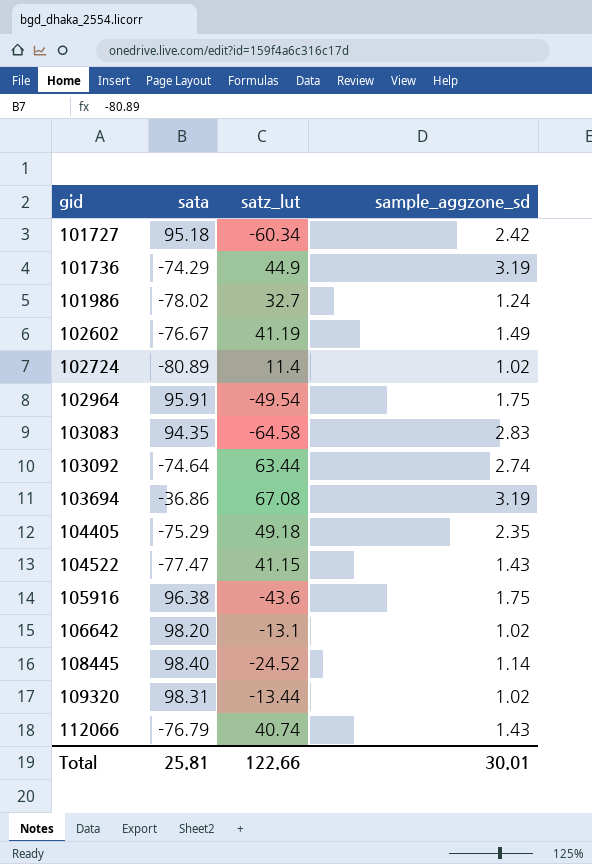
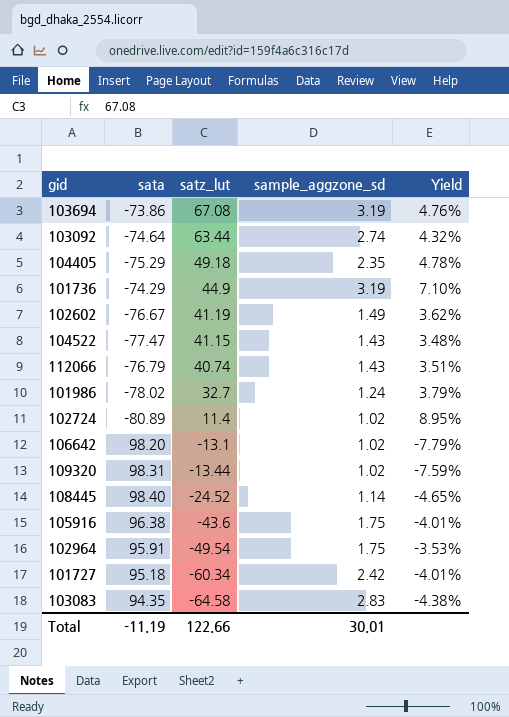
row order: gid ascending -> satz_lut descending
column Yield | formula: none -> [sample_aggzone_sd] / [satz_lut]
103694 | sata: -36.86 -> -73.86
Total | sata: 25.81 -> -11.19

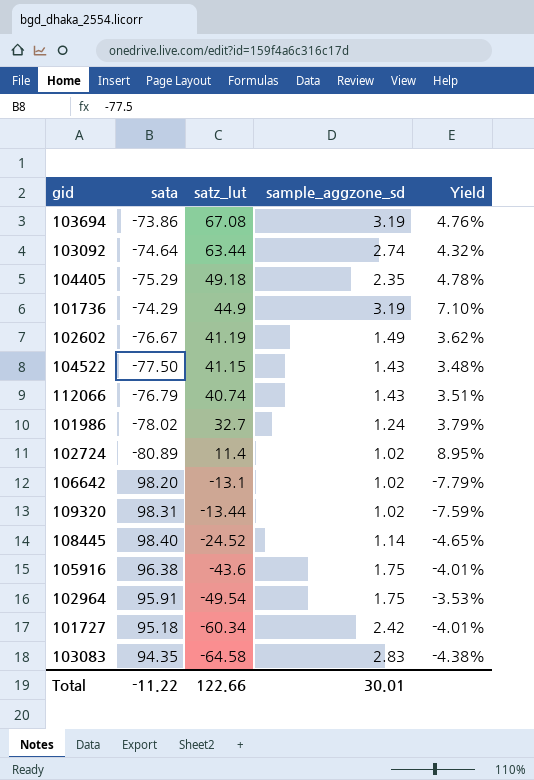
104522 | sata: -77.47 -> -77.50
Total | sata: -11.19 -> -11.22

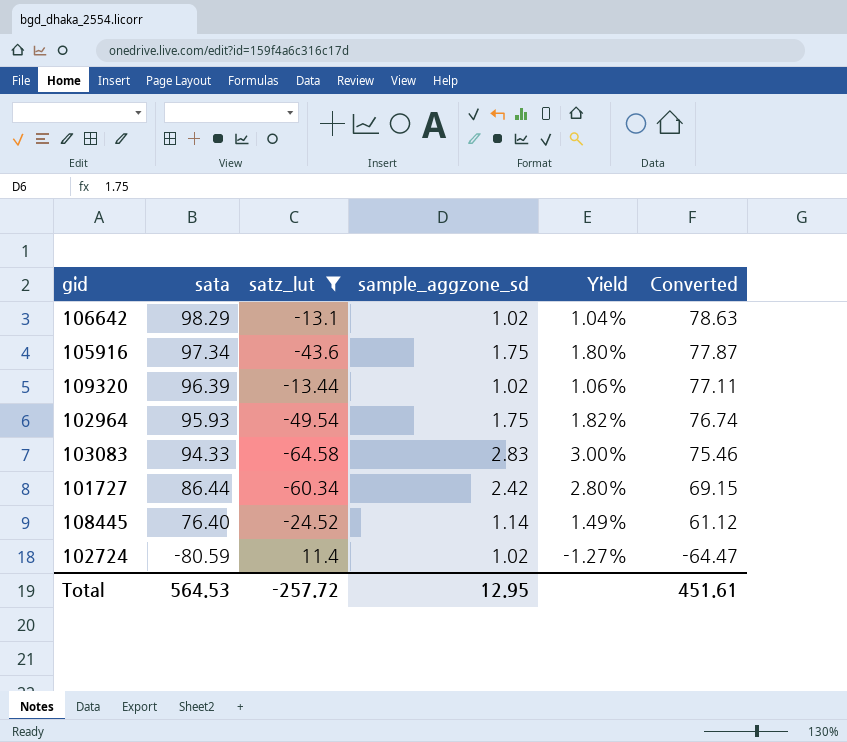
filter: none -> satz_lut <= 11.4
row order: satz_lut descending -> sata descending
column Yield | formula: [sample_aggzone_sd] / [satz_lut] -> [sample_aggzone_sd] / [sata]
column Converted | formula: none -> [sata] * 0.8
106642 | sata: 98.20 -> 98.29
105916 | sata: 96.38 -> 97.34
109320 | sata: 98.31 -> 96.39
102964 | sata: 95.91 -> 95.93
103083 | sata: 94.35 -> 94.33
101727 | sata: 95.18 -> 86.44
108445 | sata: 98.40 -> 76.40
102724 | sata: -80.89 -> -80.59
Total | sata: -11.22 -> 564.53
Total | satz_lut: 122.66 -> -257.72
Total | sample_aggzone_sd: 30.01 -> 12.95

